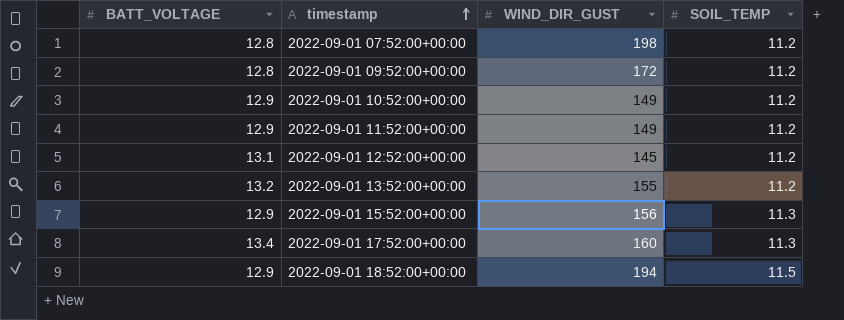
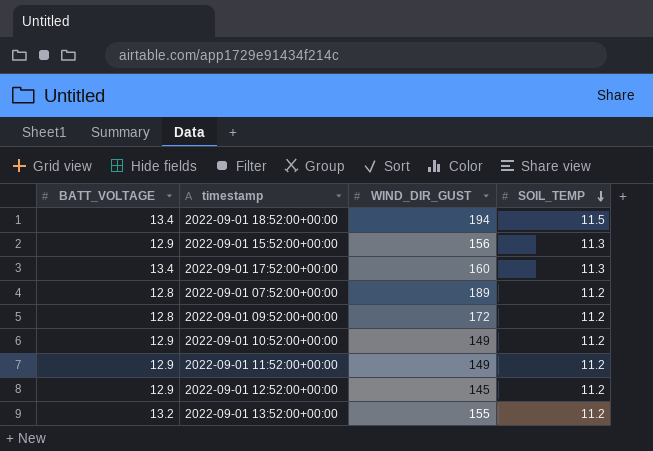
row order: timestamp ascending -> SOIL_TEMP descending
2022-09-01 18:52:00+00:00 | BATT_VOLTAGE: 12.9 -> 13.4
2022-09-01 07:52:00+00:00 | WIND_DIR_GUST: 198 -> 189
2022-09-01 12:52:00+00:00 | BATT_VOLTAGE: 13.1 -> 12.9

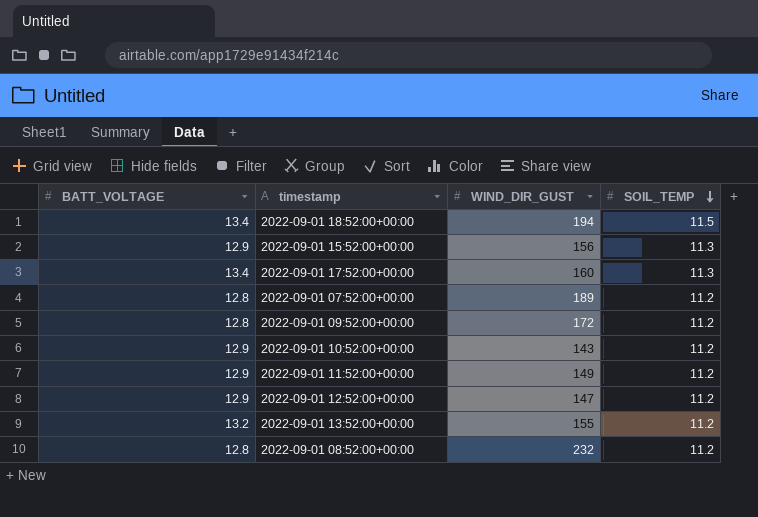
2022-09-01 10:52:00+00:00 | WIND_DIR_GUST: 149 -> 143
2022-09-01 12:52:00+00:00 | WIND_DIR_GUST: 145 -> 147
row 2022-09-01 08:52:00+00:00: none -> 12.8 | 232 | 11.2

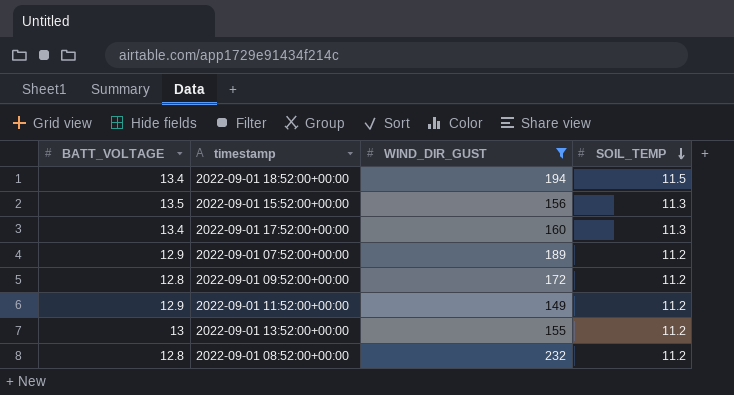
filter: none -> WIND_DIR_GUST >= 149
2022-09-01 15:52:00+00:00 | BATT_VOLTAGE: 12.9 -> 13.5
2022-09-01 07:52:00+00:00 | BATT_VOLTAGE: 12.8 -> 12.9
2022-09-01 13:52:00+00:00 | BATT_VOLTAGE: 13.2 -> 13

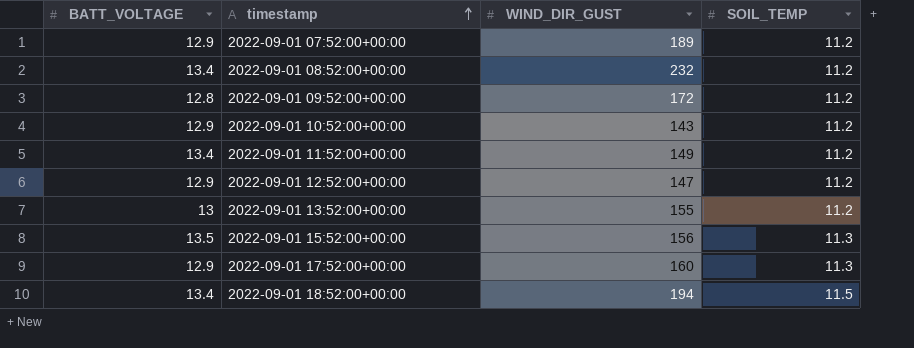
filter: WIND_DIR_GUST >= 149 -> none
row order: SOIL_TEMP descending -> timestamp ascending
2022-09-01 08:52:00+00:00 | BATT_VOLTAGE: 12.8 -> 13.4
2022-09-01 11:52:00+00:00 | BATT_VOLTAGE: 12.9 -> 13.4
2022-09-01 17:52:00+00:00 | BATT_VOLTAGE: 13.4 -> 12.9

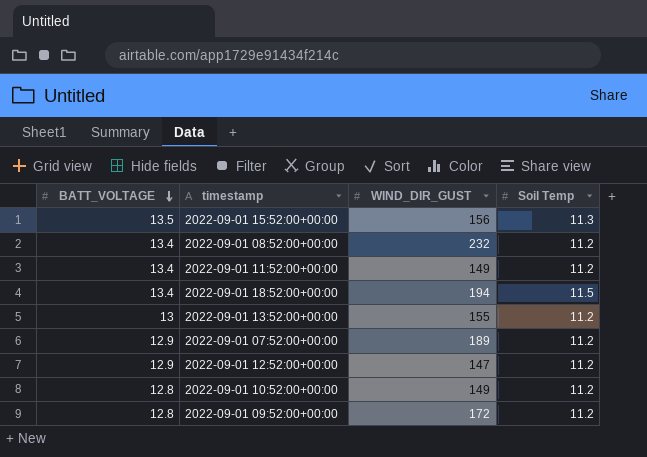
row order: timestamp ascending -> BATT_VOLTAGE descending
column name: SOIL_TEMP -> Soil Temp
row 2022-09-01 17:52:00+00:00: 12.9 | 160 | 11.3 -> none
2022-09-01 10:52:00+00:00 | BATT_VOLTAGE: 12.9 -> 12.8
2022-09-01 10:52:00+00:00 | WIND_DIR_GUST: 143 -> 149

